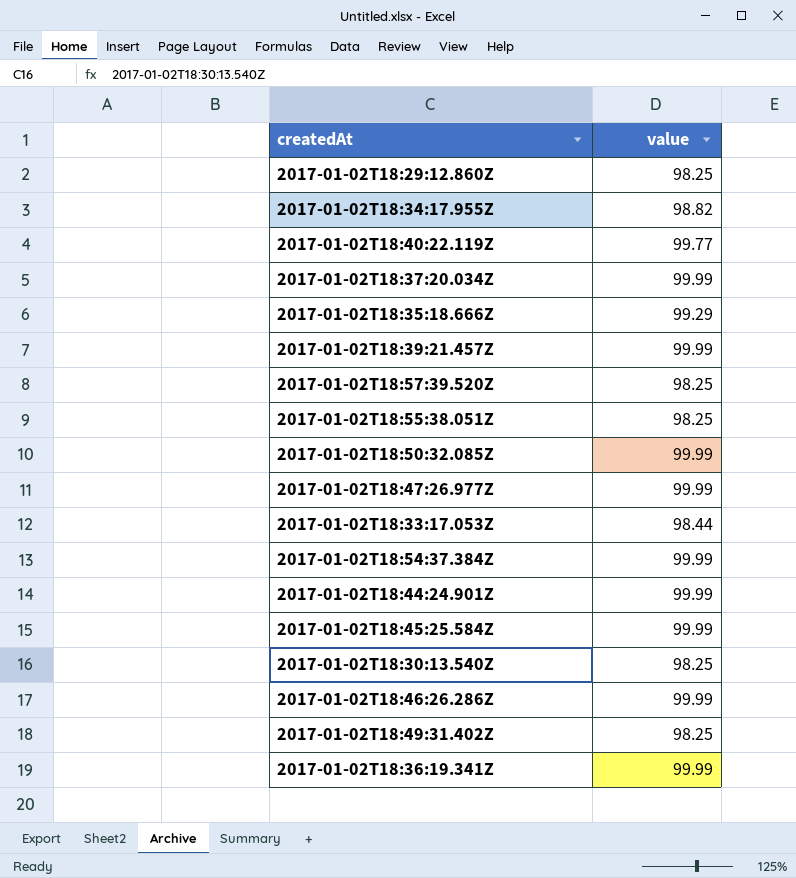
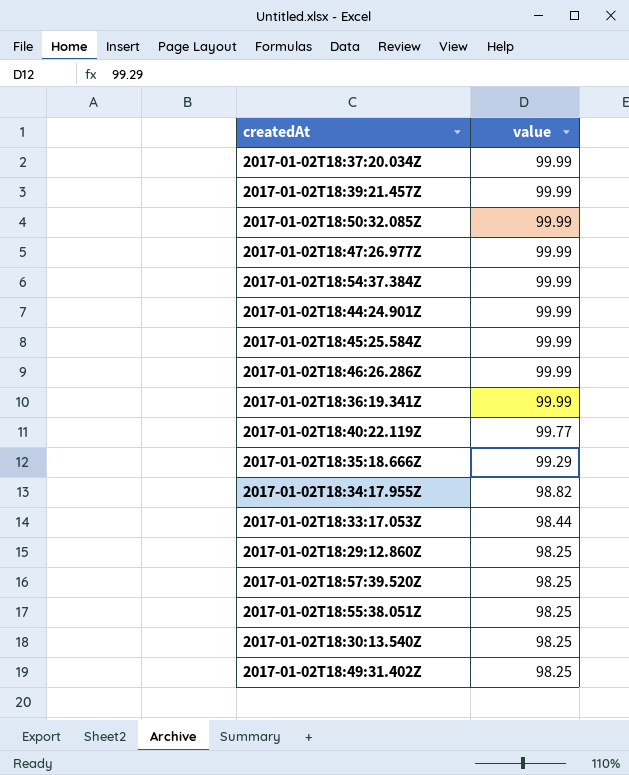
row order: none -> value descending

